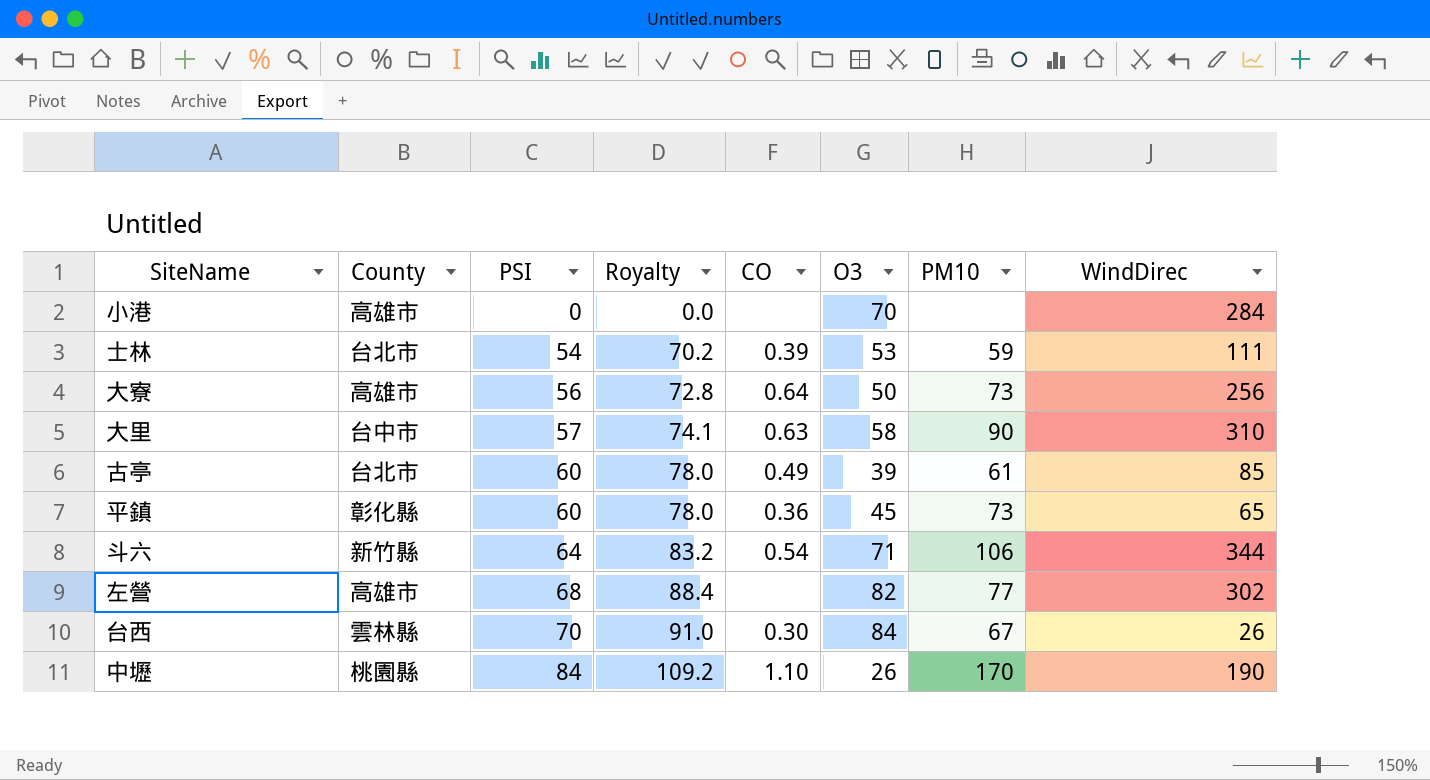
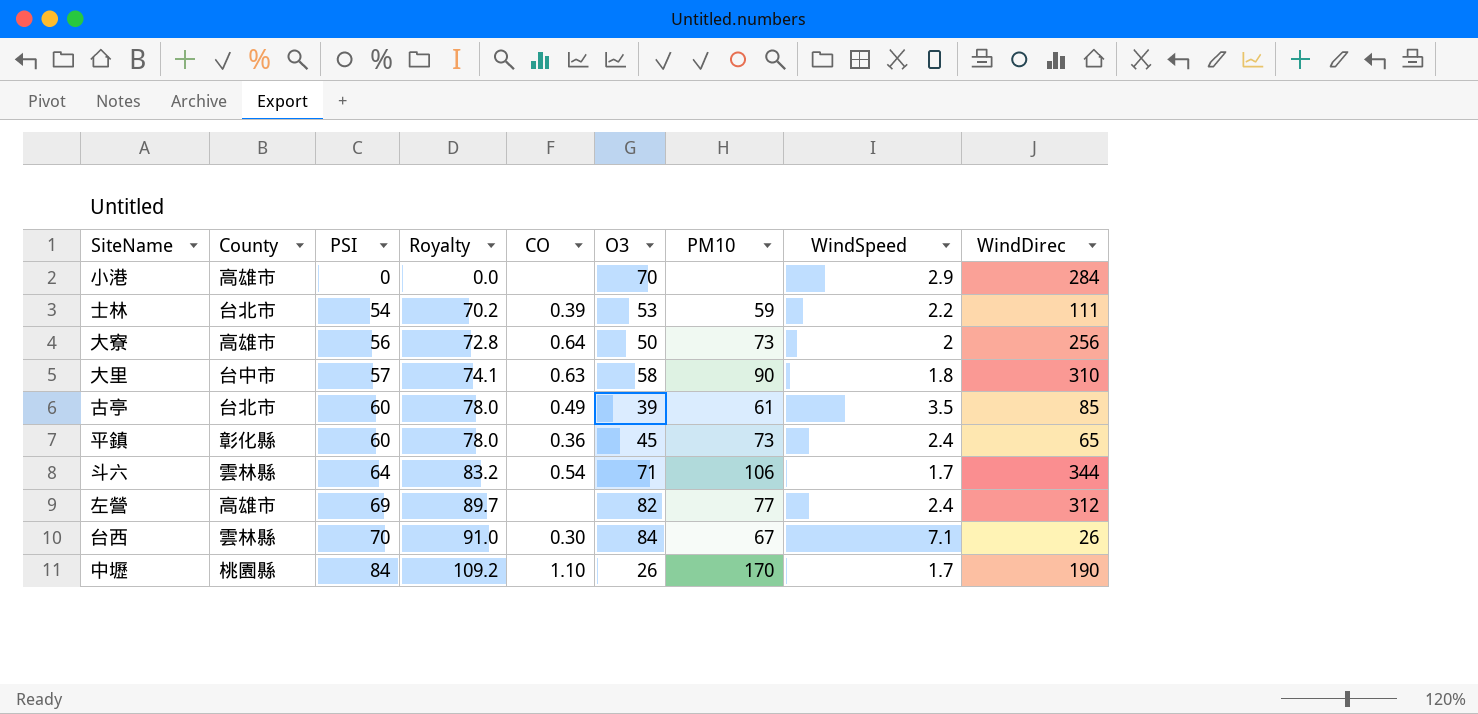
column WindSpeed | position: none -> 8
斗六 | County: 新竹縣 -> 雲林縣
左營 | PSI: 68 -> 69
左營 | Royalty: 88.4 -> 89.7
左營 | WindDirec: 302 -> 312

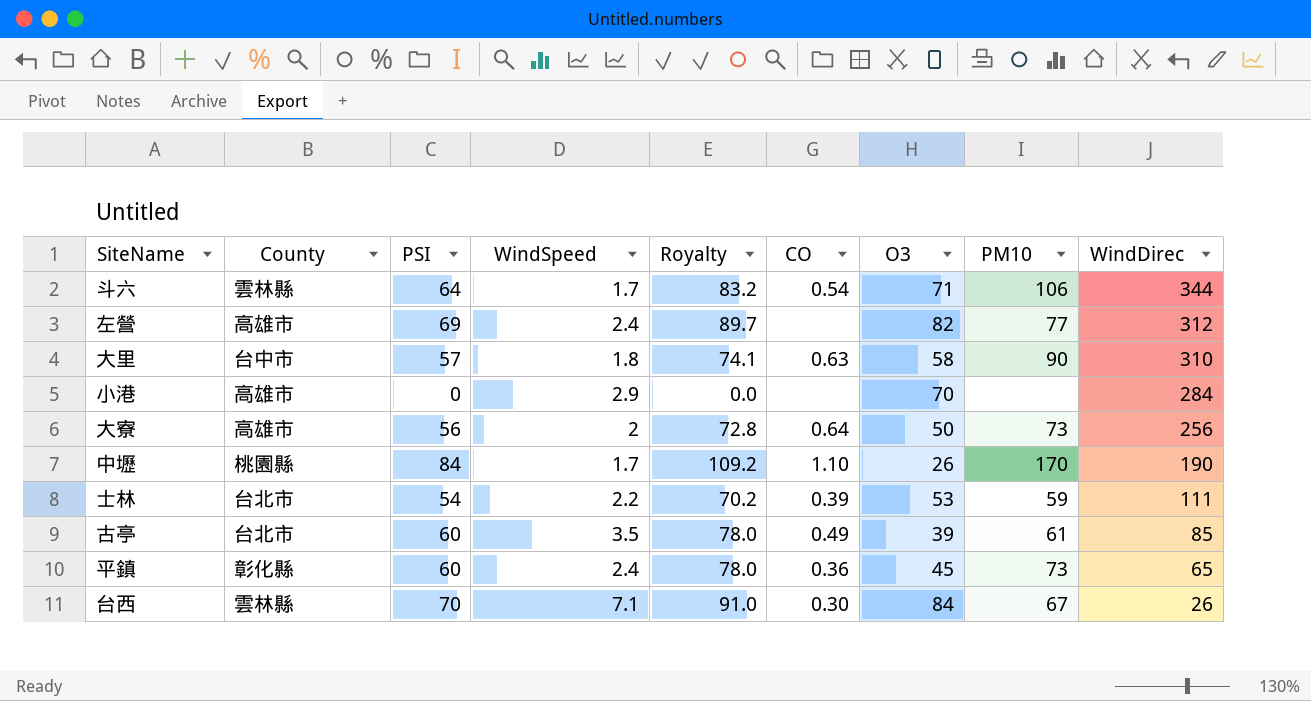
row order: PSI ascending -> WindDirec descending
column WindSpeed | position: 8 -> 4

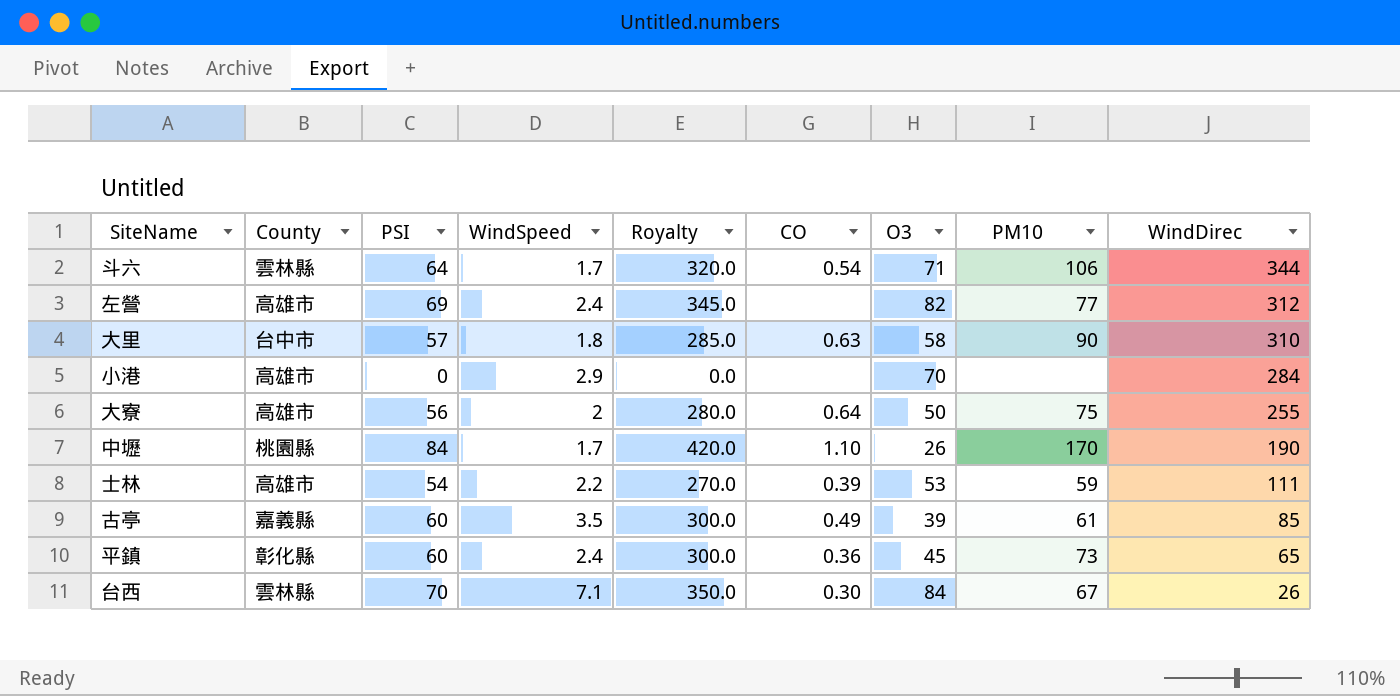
column Royalty | formula: [PSI] * 1.3 -> [PSI] * 5
大寮 | PM10: 73 -> 75
大寮 | WindDirec: 256 -> 255
士林 | County: 台北市 -> 高雄市
古亭 | County: 台北市 -> 嘉義縣

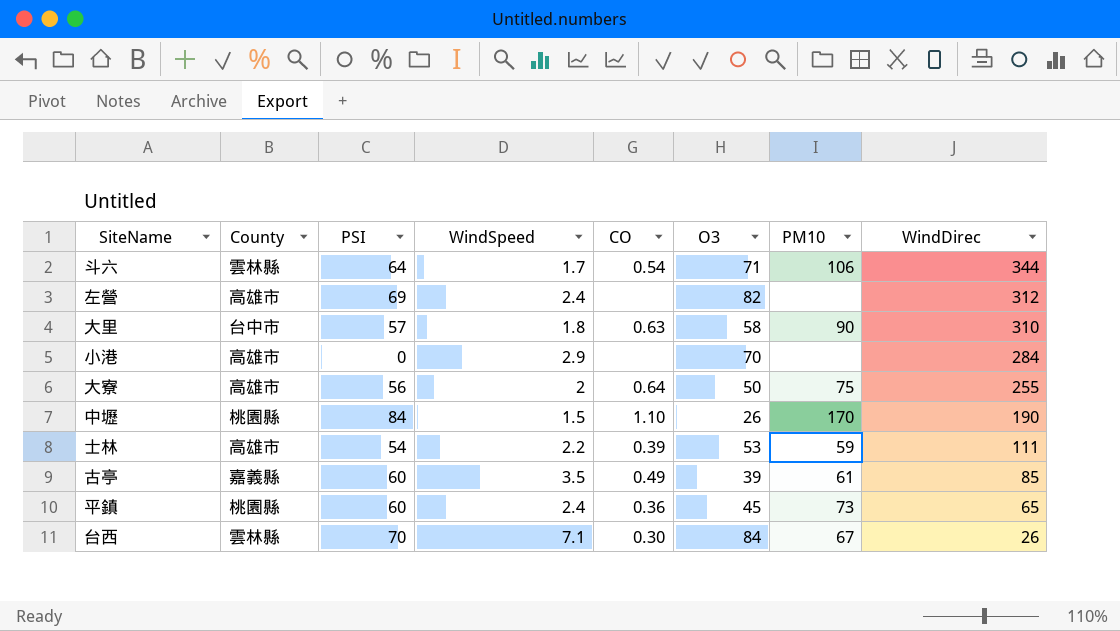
column Royalty | formula: [PSI] * 5 -> none
左營 | PM10: 77 -> none
中壢 | WindSpeed: 1.7 -> 1.5
平鎮 | County: 彰化縣 -> 桃園縣

